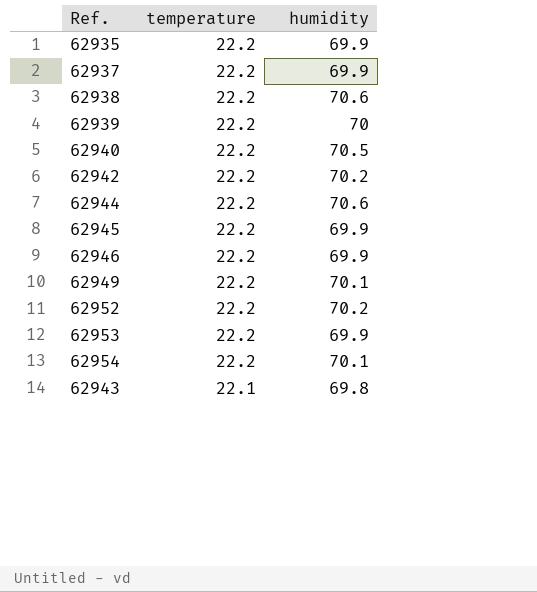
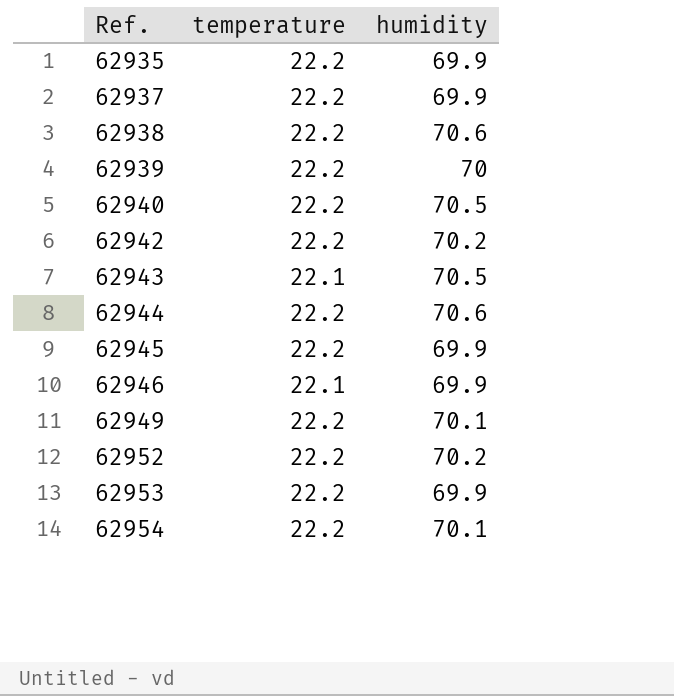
row order: temperature descending -> Ref. ascending
62943 | humidity: 69.8 -> 70.5
62946 | temperature: 22.2 -> 22.1

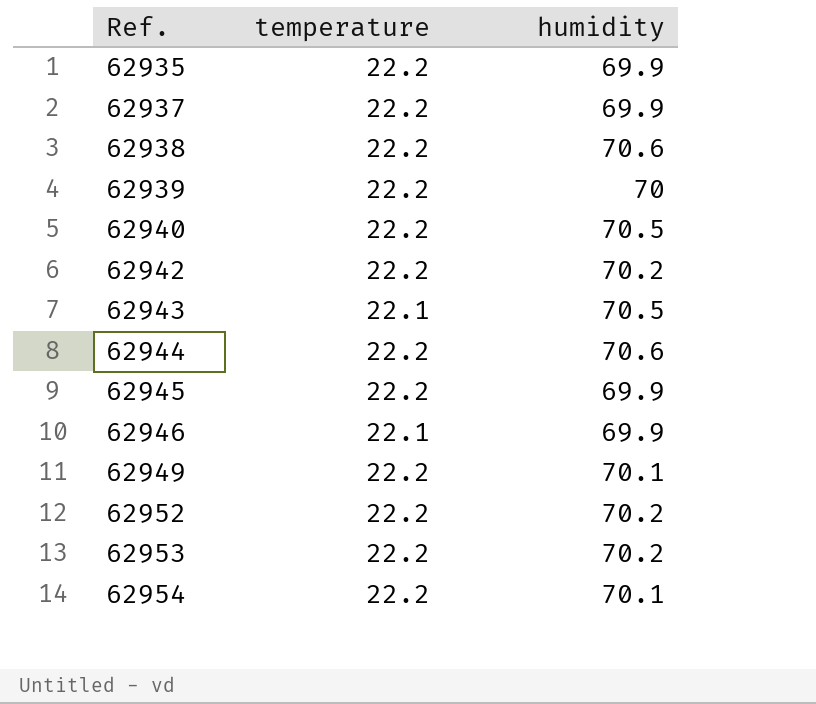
62953 | humidity: 69.9 -> 70.2

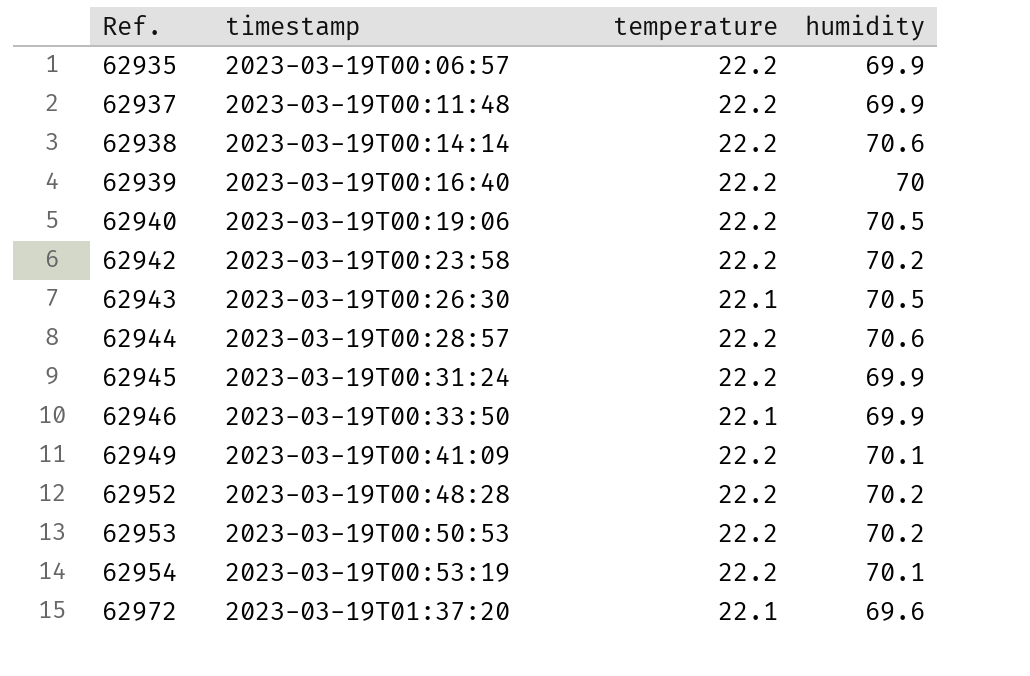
column timestamp | position: none -> 2
row 62972: none -> 2023-03-19T01:37:20 | 22.1 | 69.6

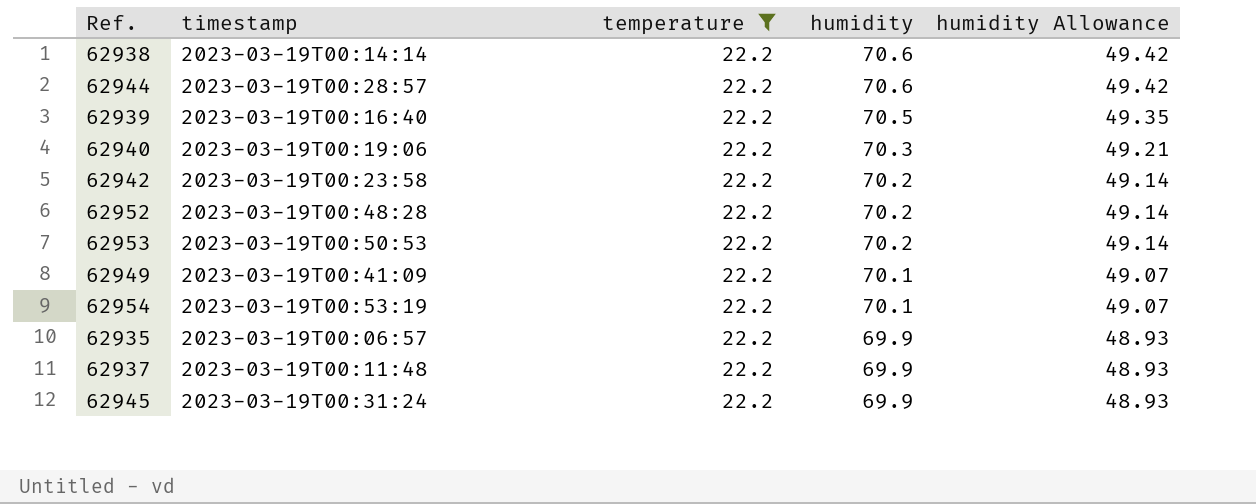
filter: none -> temperature = 22.2
row order: Ref. ascending -> humidity descending
column humidity Allowance | formula: none -> [humidity] * 0.7
62939 | humidity: 70 -> 70.5
62940 | humidity: 70.5 -> 70.3

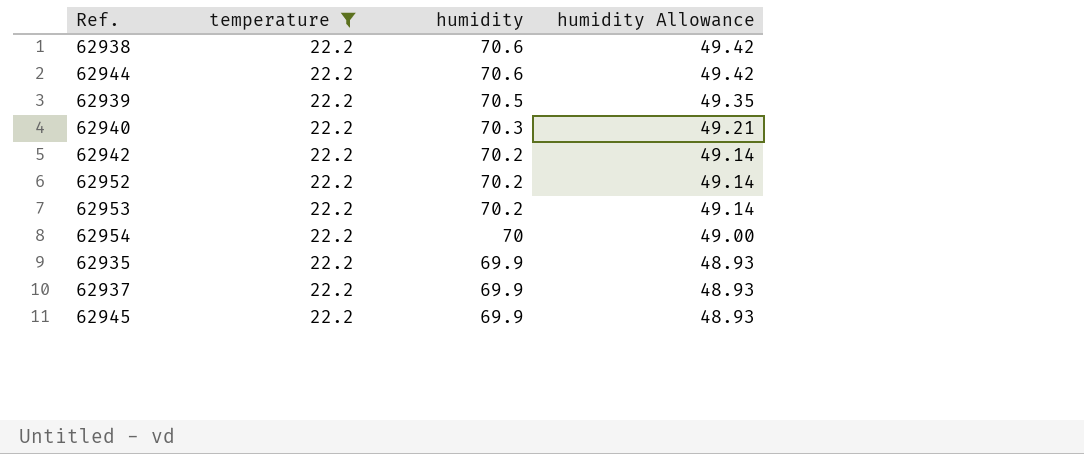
column timestamp | position: 2 -> none
row 62949: 2023-03-19T00:41:09 | 22.2 | 70.1 | 49.07 -> none
62954 | humidity: 70.1 -> 70
62954 | humidity Allowance: 49.07 -> 49.00

